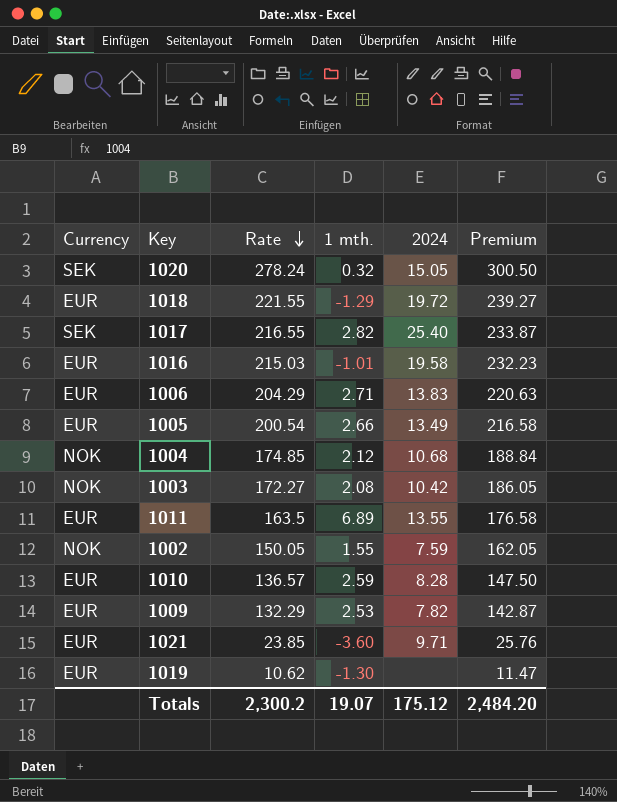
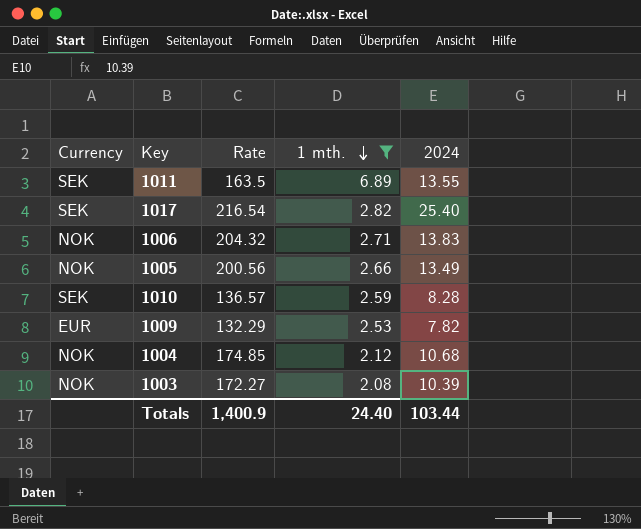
filter: none -> 1 mth. >= 2.08
row order: Rate descending -> 1 mth. descending
column Premium | formula: [Rate] * 1.08 -> none
1011 | Currency: EUR -> SEK
1017 | Rate: 216.55 -> 216.54
1006 | Currency: EUR -> NOK
1006 | Rate: 204.29 -> 204.32
1005 | Currency: EUR -> NOK
1005 | Rate: 200.54 -> 200.56
1010 | Currency: EUR -> SEK
1003 | 2024: 10.42 -> 10.39
Totals | Rate: 2,300.2 -> 1,400.9
Totals | 1 mth.: 19.07 -> 24.40
Totals | 2024: 175.12 -> 103.44

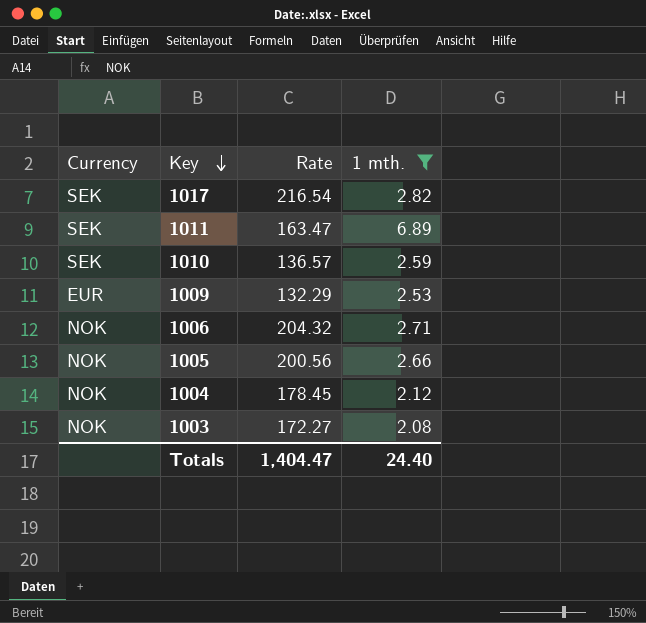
row order: 1 mth. descending -> Key descending
column 2024 | position: 5 -> none
1011 | Rate: 163.5 -> 163.47
1004 | Rate: 174.85 -> 178.45
Totals | Rate: 1,400.9 -> 1,404.47

